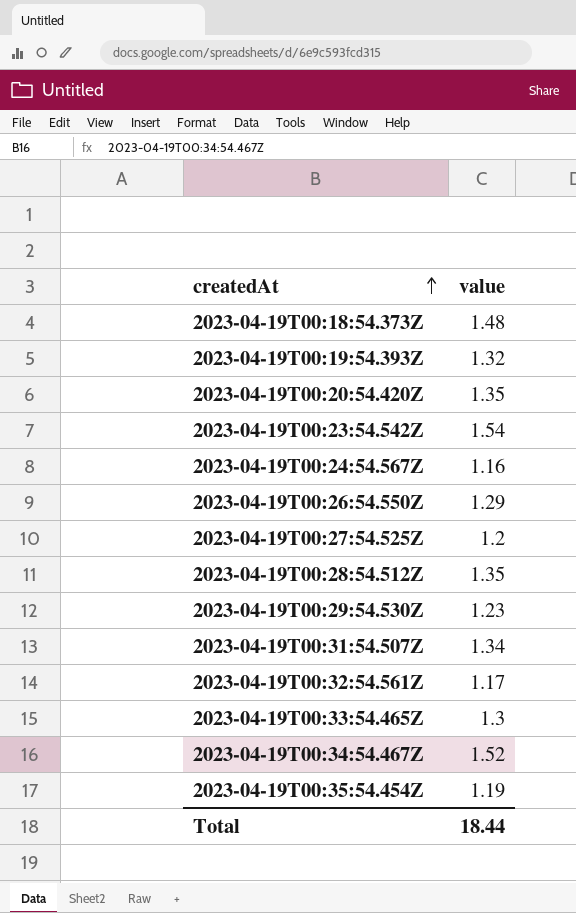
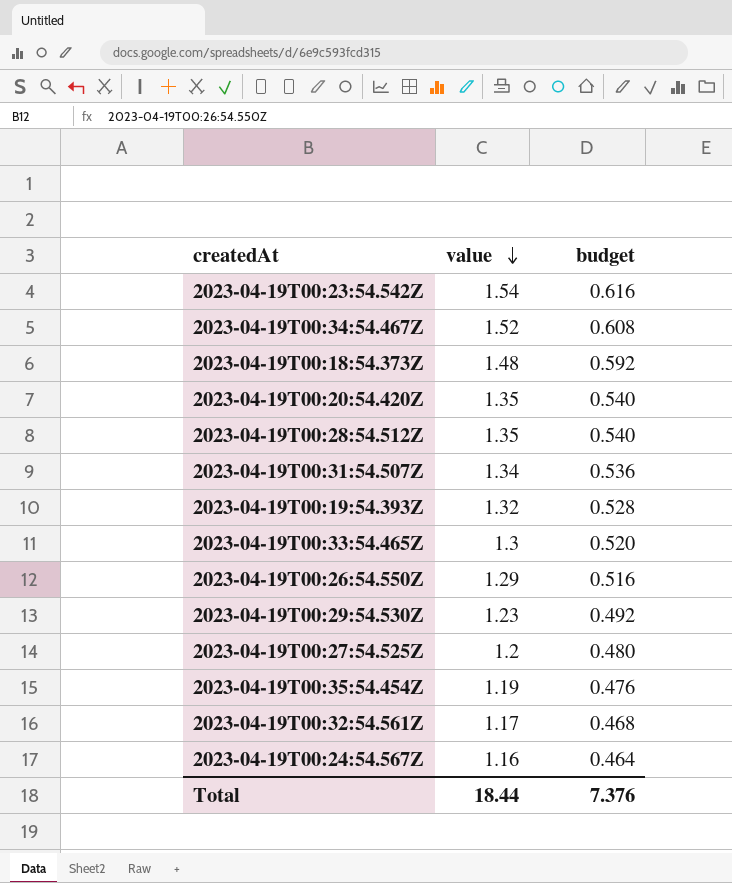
row order: createdAt ascending -> value descending
column budget | formula: none -> [value] * 0.4

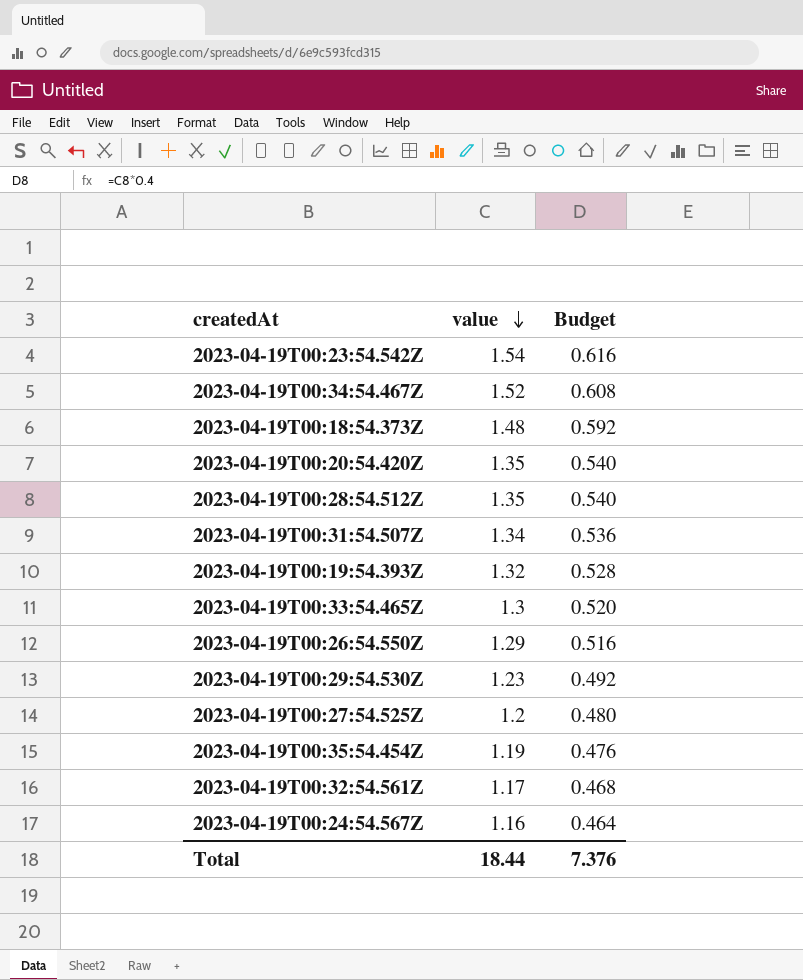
column name: budget -> Budget

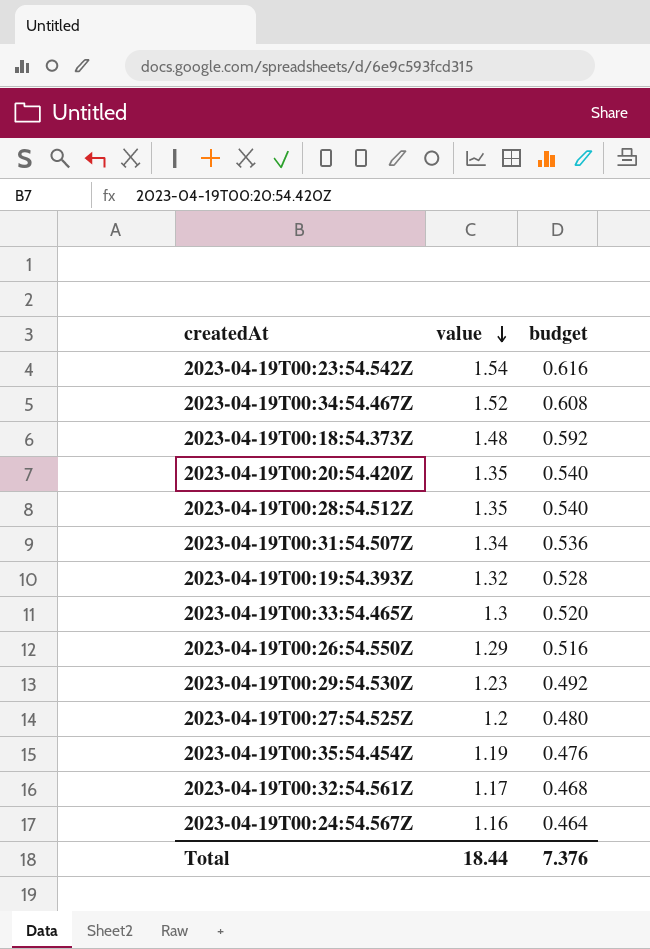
column name: Budget -> budget

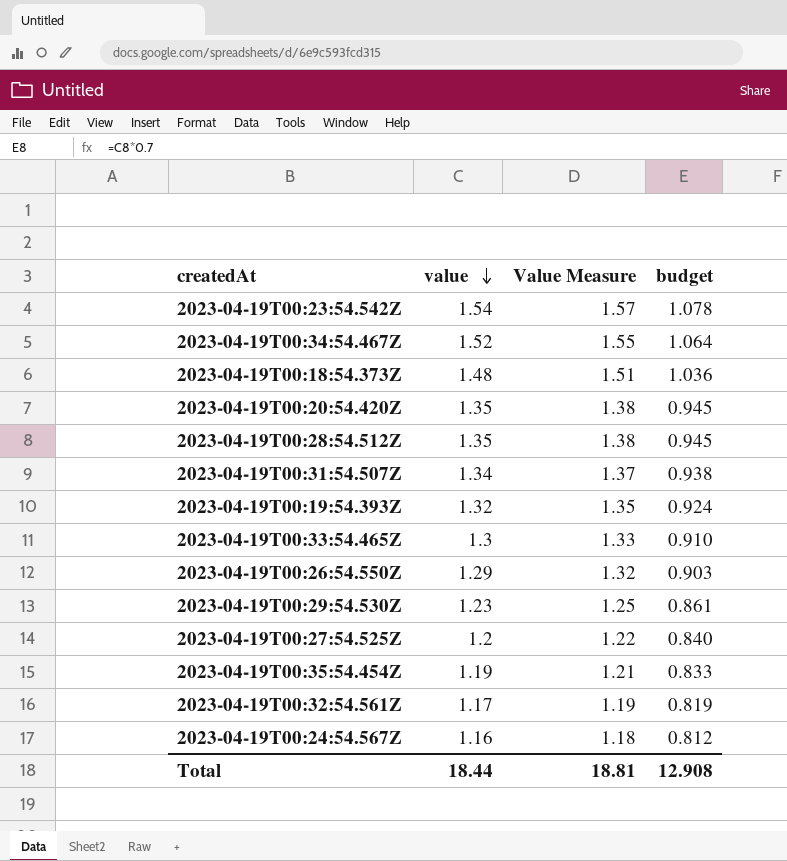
column Value Measure | formula: none -> [value] * 1.02
column budget | formula: [value] * 0.4 -> [value] * 0.7
Total | budget: 7.376 -> 12.908

